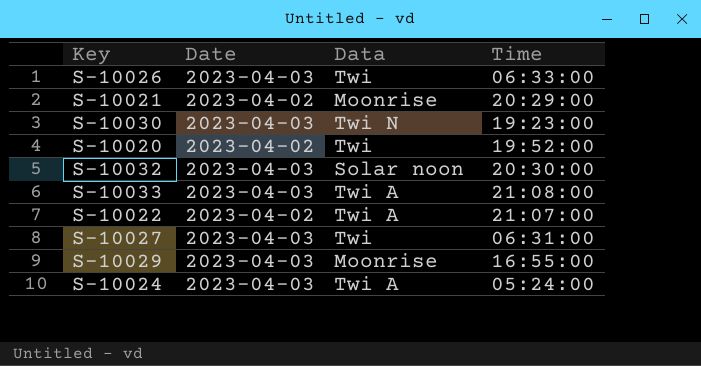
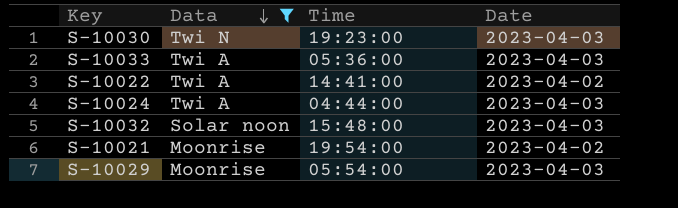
filter: none -> Data != Twi
row order: none -> Data descending
column Date | position: 2 -> 4
S-10033 | Time: 21:08:00 -> 05:36:00
S-10022 | Time: 21:07:00 -> 14:41:00
S-10024 | Time: 05:24:00 -> 04:44:00
S-10032 | Time: 20:30:00 -> 15:48:00
S-10021 | Time: 20:29:00 -> 19:54:00
S-10029 | Time: 16:55:00 -> 05:54:00

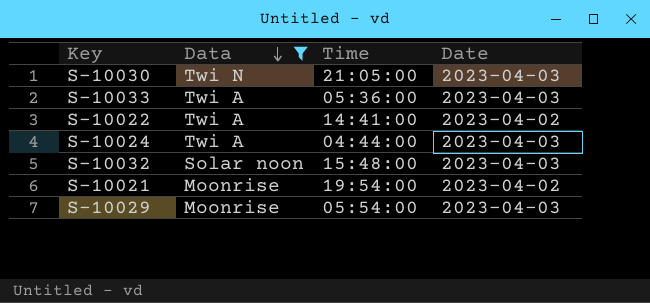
S-10030 | Time: 19:23:00 -> 21:05:00

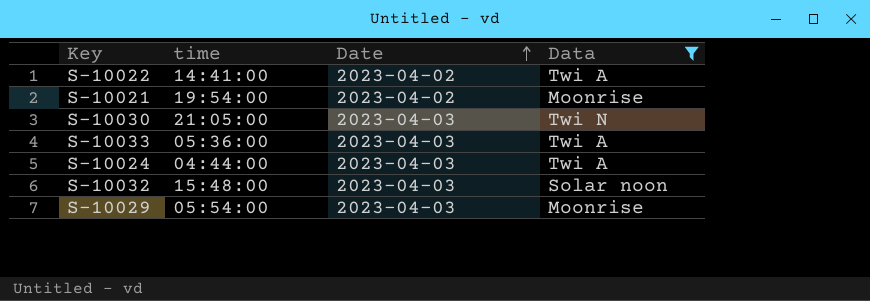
row order: Data descending -> Date ascending
column name: Time -> time
column Data | position: 2 -> 4

